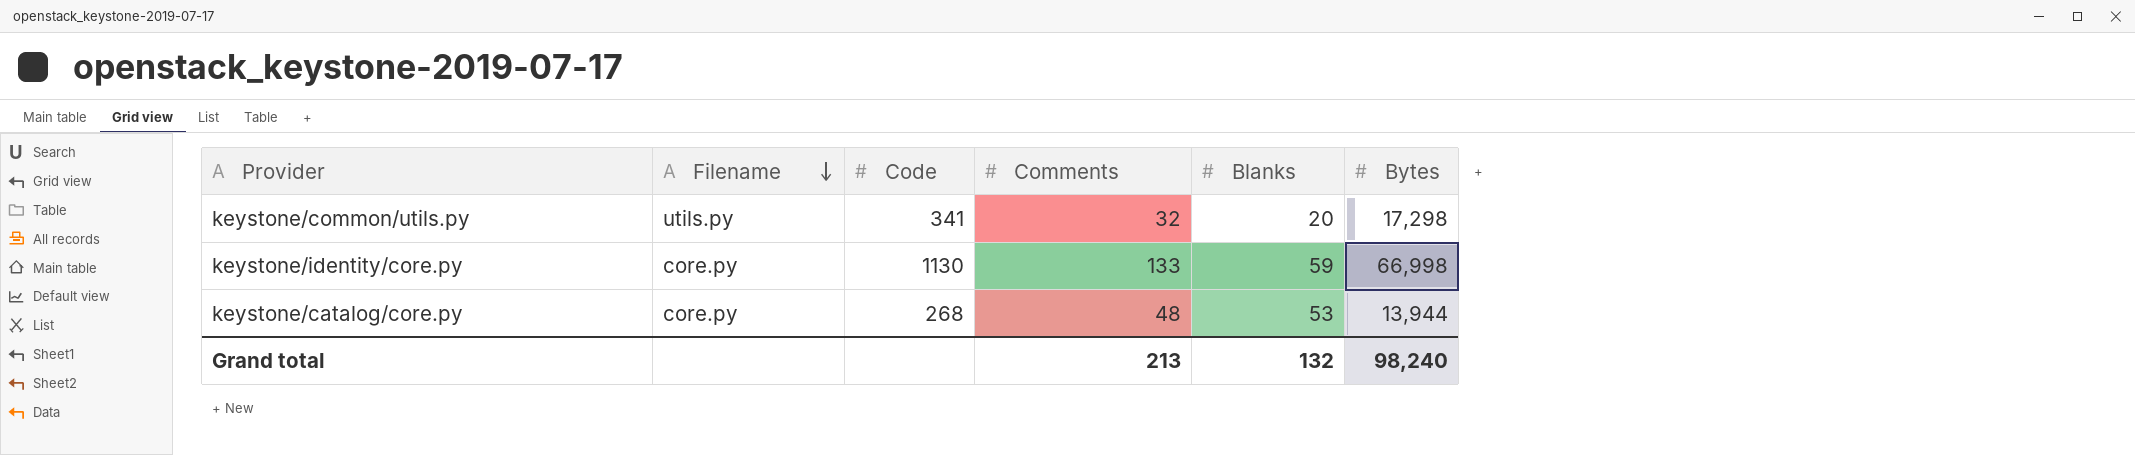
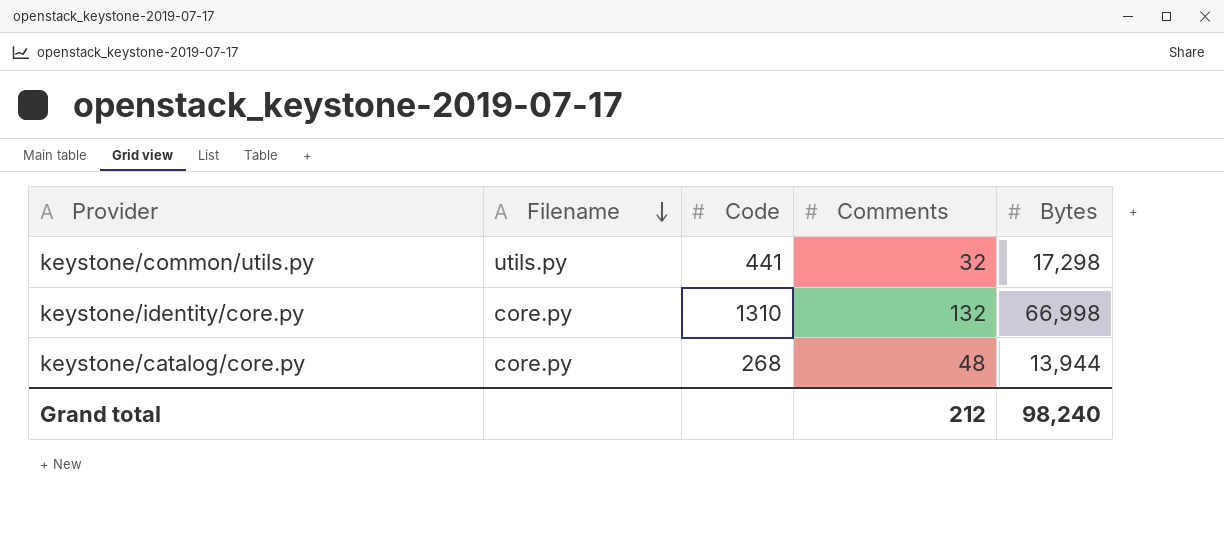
column Blanks | position: 5 -> none
keystone/common/utils.py | Code: 341 -> 441
keystone/identity/core.py | Code: 1130 -> 1310
keystone/identity/core.py | Comments: 133 -> 132
Grand total | Comments: 213 -> 212

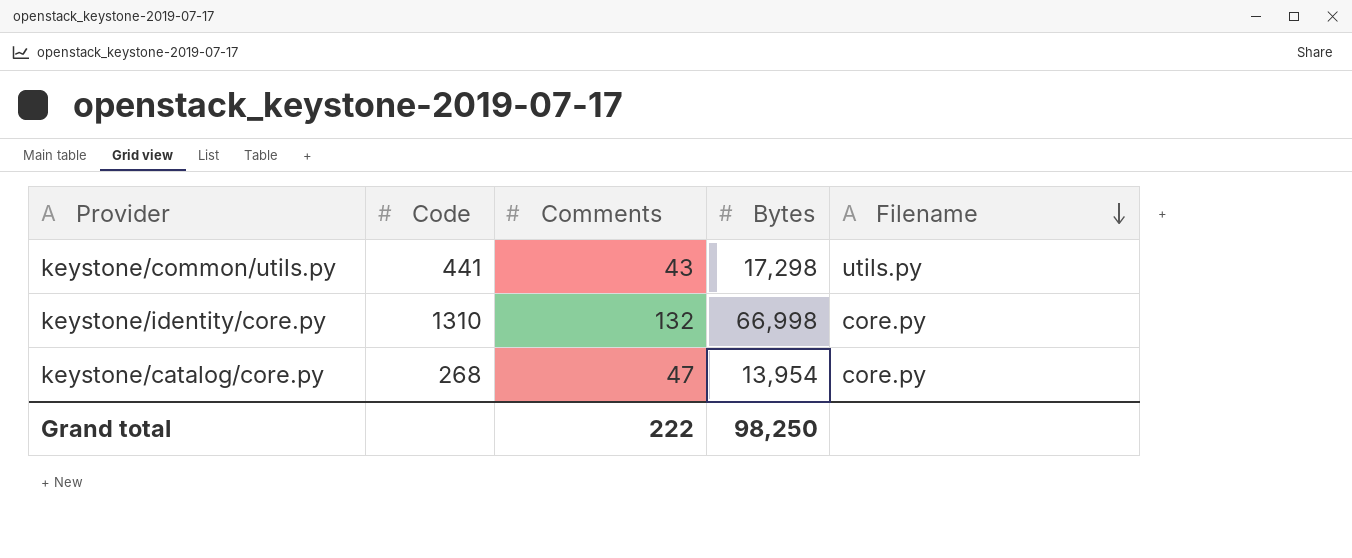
column Filename | position: 2 -> 5
keystone/common/utils.py | Comments: 32 -> 43
keystone/catalog/core.py | Comments: 48 -> 47
keystone/catalog/core.py | Bytes: 13,944 -> 13,954
Grand total | Comments: 212 -> 222
Grand total | Bytes: 98,240 -> 98,250

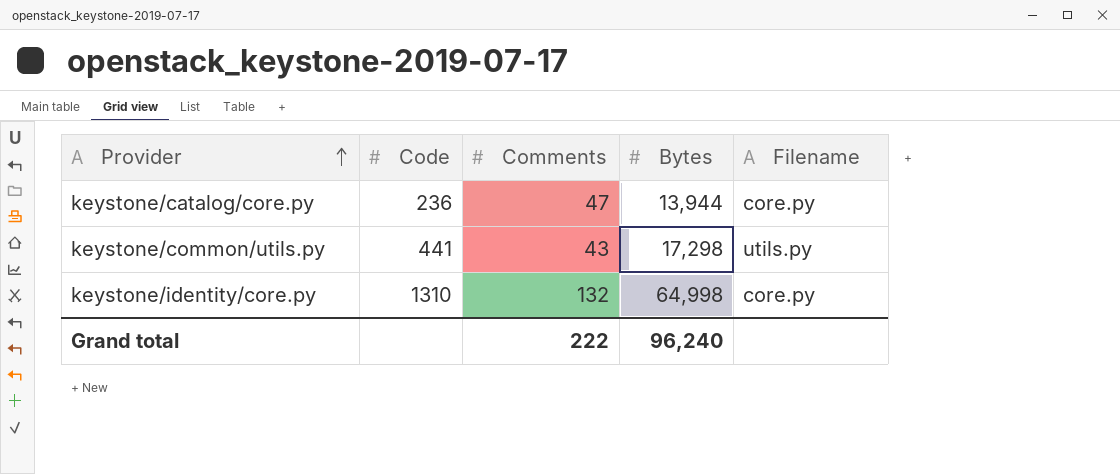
row order: Filename descending -> Provider ascending
keystone/catalog/core.py | Code: 268 -> 236
keystone/catalog/core.py | Bytes: 13,954 -> 13,944
keystone/identity/core.py | Bytes: 66,998 -> 64,998
Grand total | Bytes: 98,250 -> 96,240

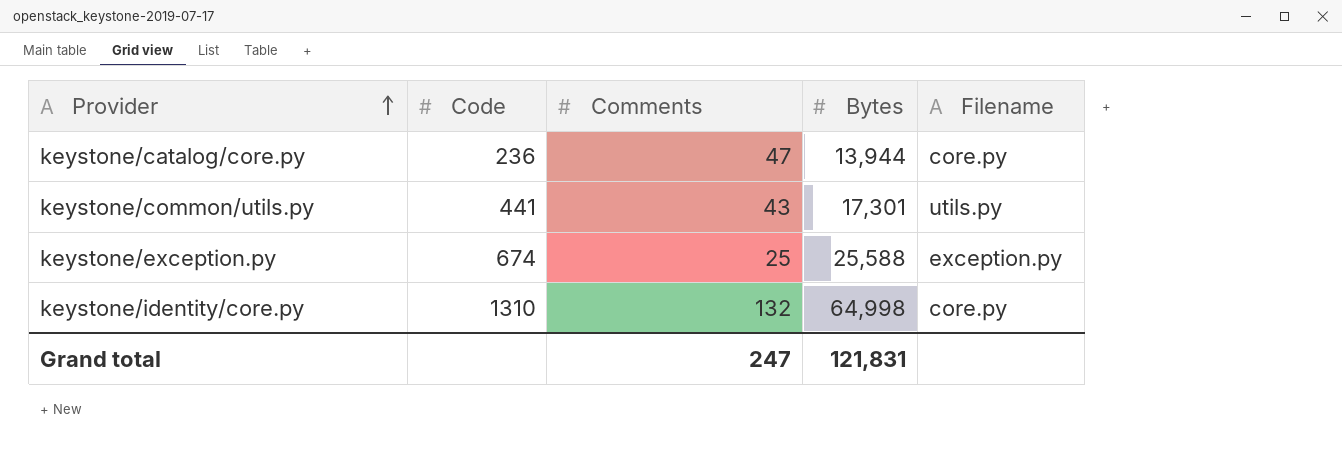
keystone/common/utils.py | Bytes: 17,298 -> 17,301
row keystone/exception.py: none -> 674 | 25 | 25,588 | exception.py
Grand total | Comments: 222 -> 247
Grand total | Bytes: 96,240 -> 121,831

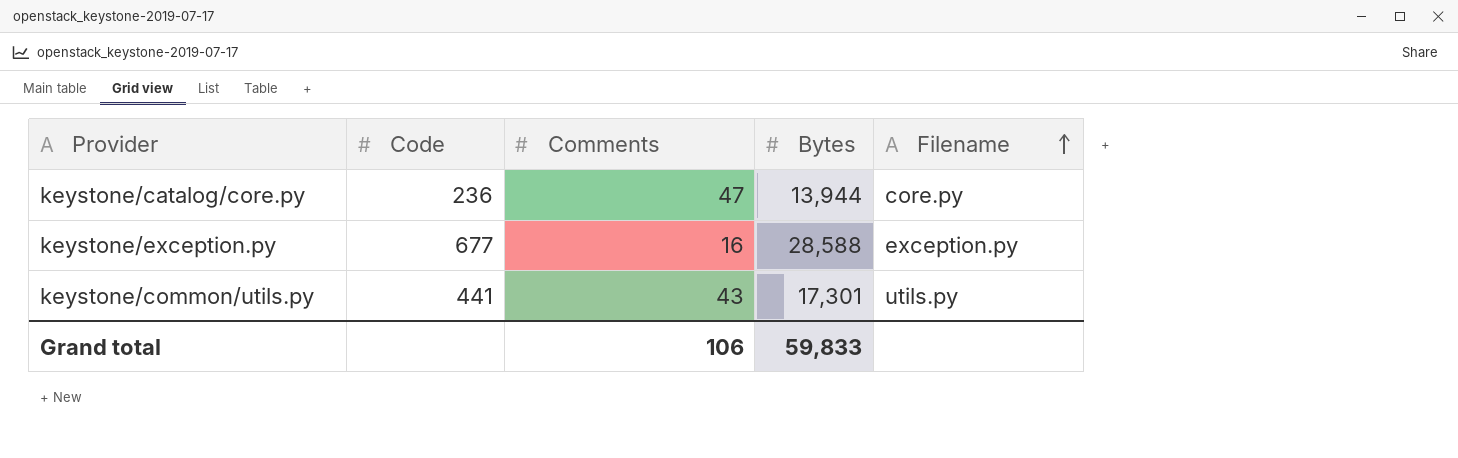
row order: Provider ascending -> Filename ascending
row keystone/identity/core.py: 1310 | 132 | 64,998 | core.py -> none
keystone/exception.py | Code: 674 -> 677
keystone/exception.py | Comments: 25 -> 16
keystone/exception.py | Bytes: 25,588 -> 28,588
Grand total | Comments: 247 -> 106
Grand total | Bytes: 121,831 -> 59,833

